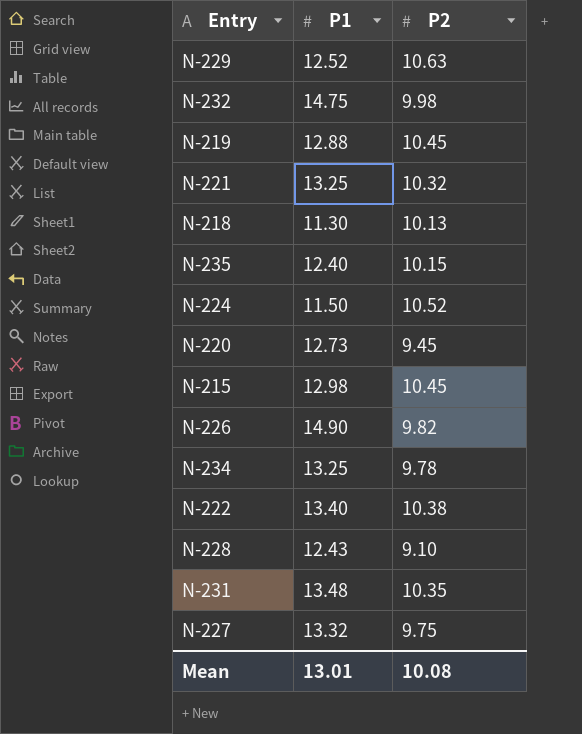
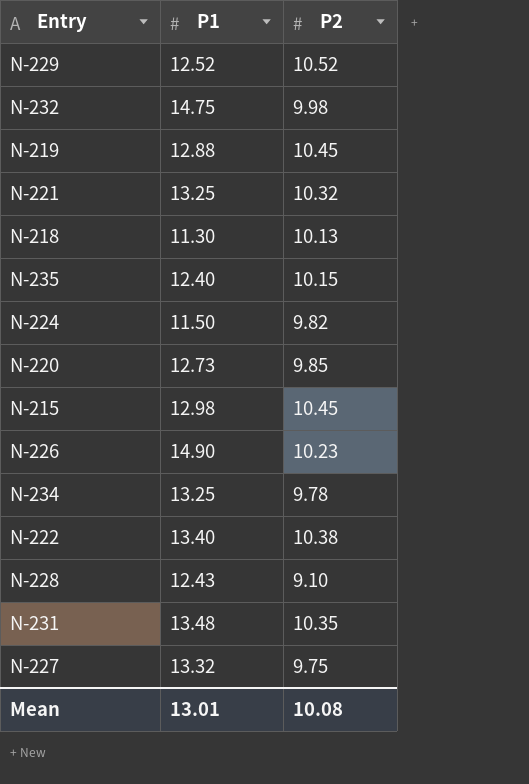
N-229 | P2: 10.63 -> 10.52
N-224 | P2: 10.52 -> 9.82
N-220 | P2: 9.45 -> 9.85
N-226 | P2: 9.82 -> 10.23

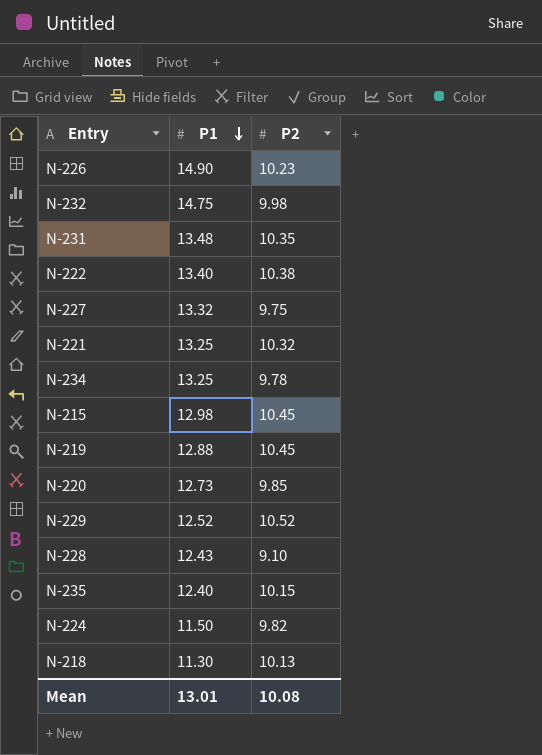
row order: none -> P1 descending

